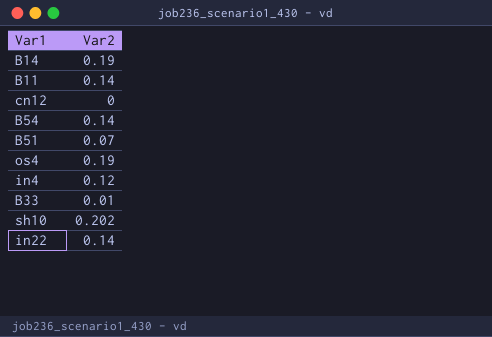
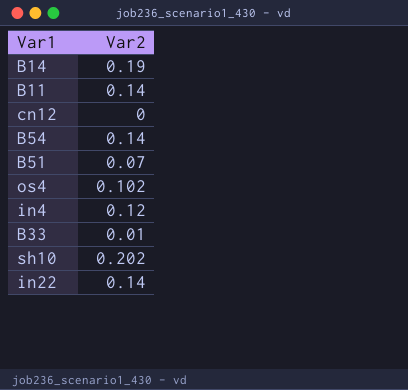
os4 | Var2: 0.19 -> 0.102

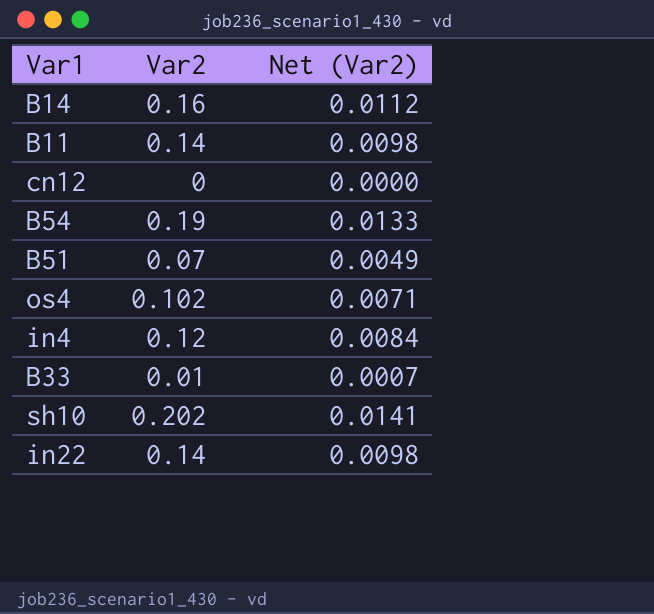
column Net (Var2) | formula: none -> [Var2] * 0.07
B14 | Var2: 0.19 -> 0.16
B54 | Var2: 0.14 -> 0.19

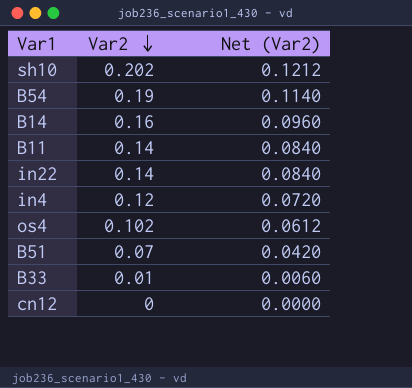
row order: none -> Var2 descending
column Net (Var2) | formula: [Var2] * 0.07 -> [Var2] * 0.6

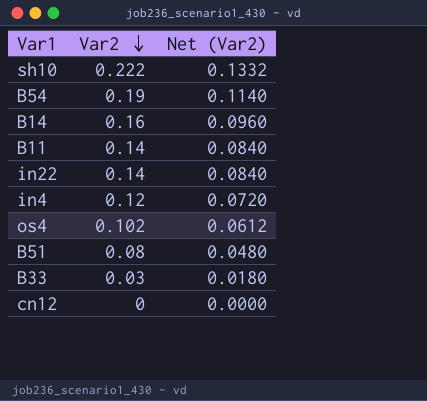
sh10 | Var2: 0.202 -> 0.222
sh10 | Net (Var2): 0.1212 -> 0.1332
B51 | Var2: 0.07 -> 0.08
B51 | Net (Var2): 0.0420 -> 0.0480
B33 | Var2: 0.01 -> 0.03
B33 | Net (Var2): 0.0060 -> 0.0180

